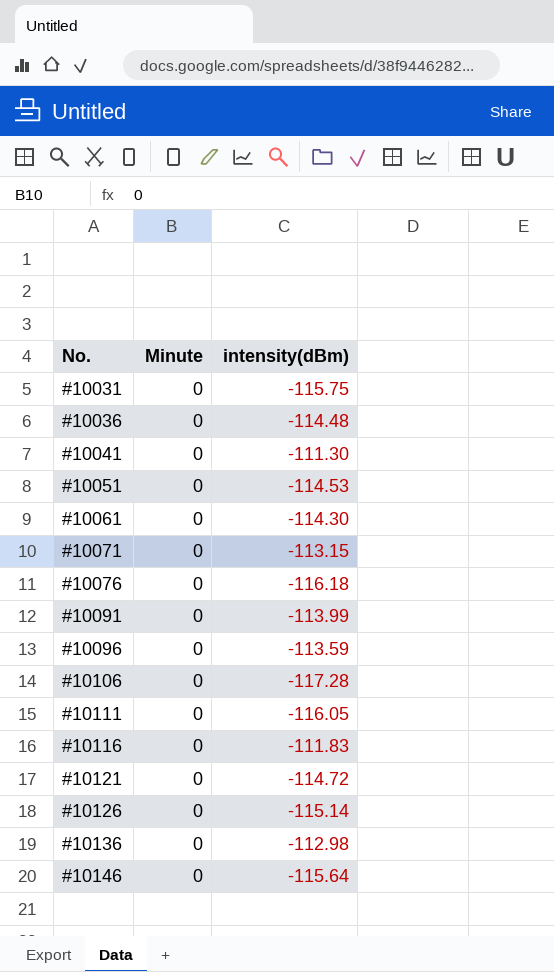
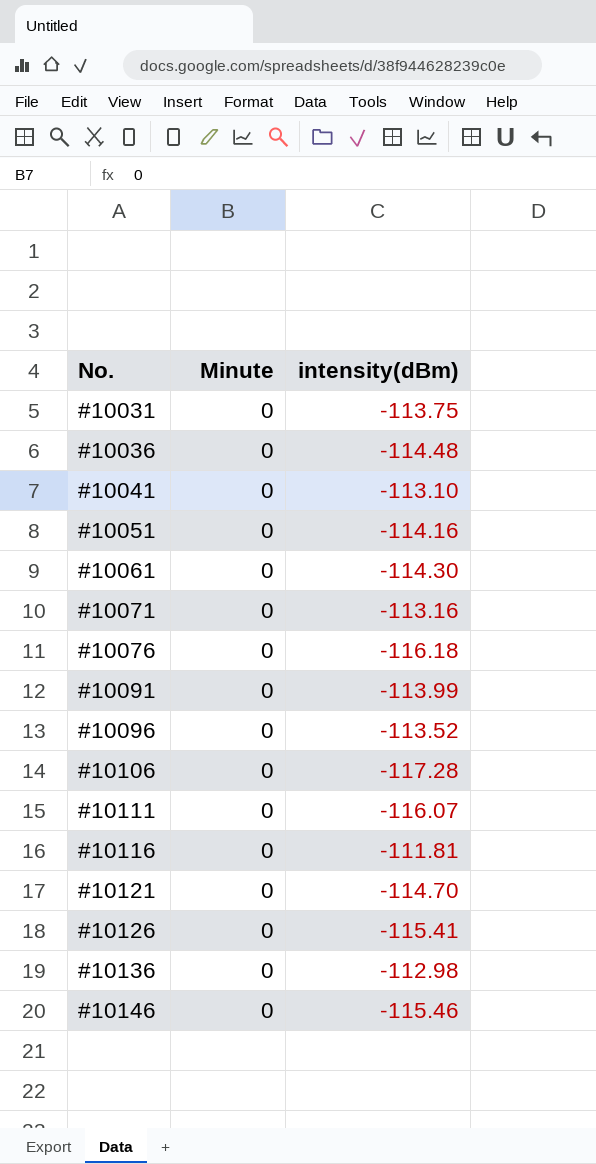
#10031 | intensity(dBm): -115.75 -> -113.75
#10041 | intensity(dBm): -111.30 -> -113.10
#10051 | intensity(dBm): -114.53 -> -114.16
#10071 | intensity(dBm): -113.15 -> -113.16
#10096 | intensity(dBm): -113.59 -> -113.52
#10111 | intensity(dBm): -116.05 -> -116.07
#10116 | intensity(dBm): -111.83 -> -111.81
#10121 | intensity(dBm): -114.72 -> -114.70
#10126 | intensity(dBm): -115.14 -> -115.41
#10146 | intensity(dBm): -115.64 -> -115.46

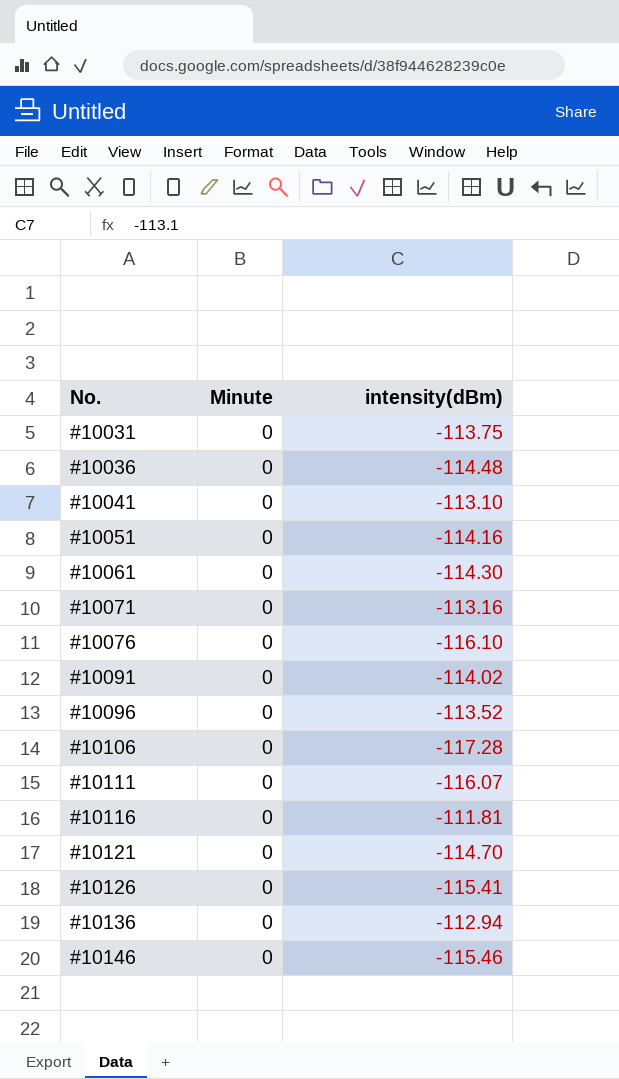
#10076 | intensity(dBm): -116.18 -> -116.10
#10091 | intensity(dBm): -113.99 -> -114.02
#10136 | intensity(dBm): -112.98 -> -112.94

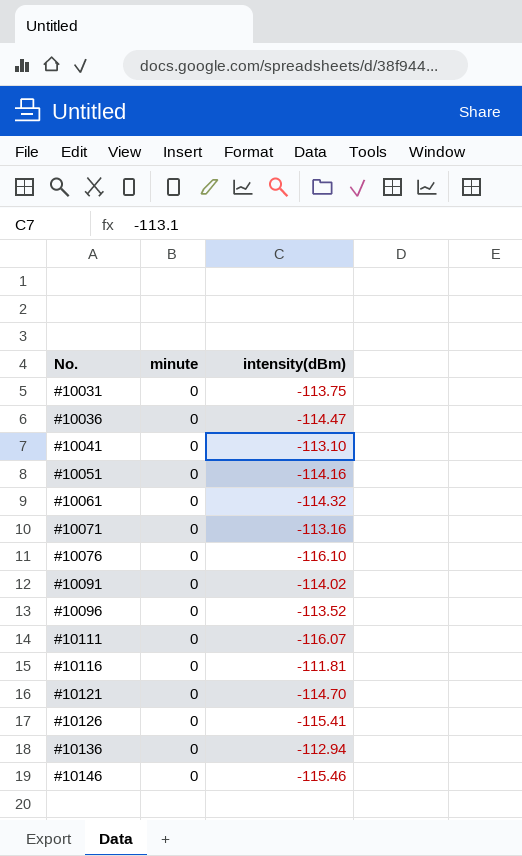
column name: Minute -> minute
row #10106: 0 | -117.28 -> none
#10036 | intensity(dBm): -114.48 -> -114.47
#10061 | intensity(dBm): -114.30 -> -114.32

